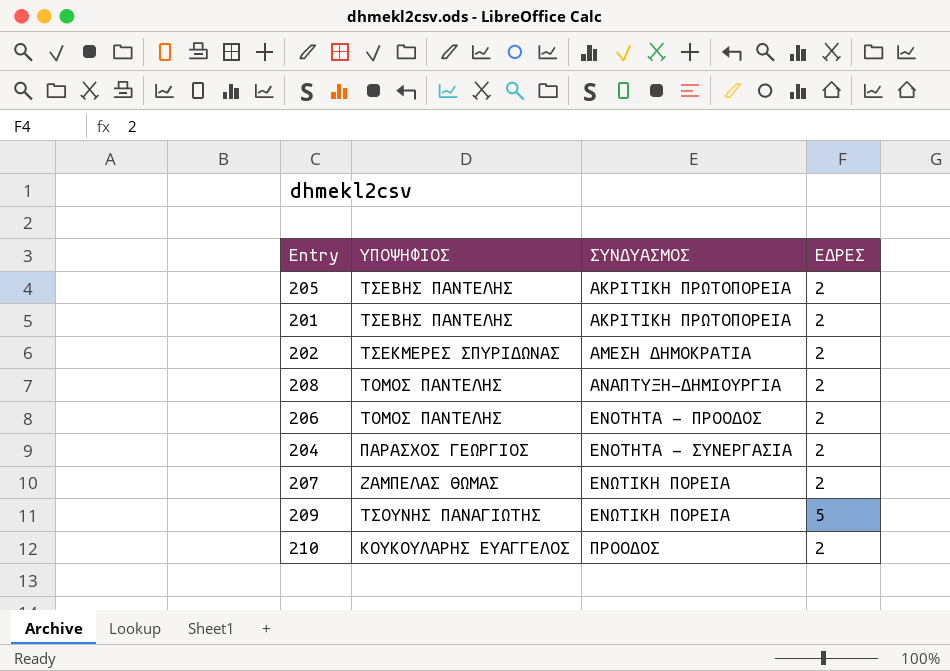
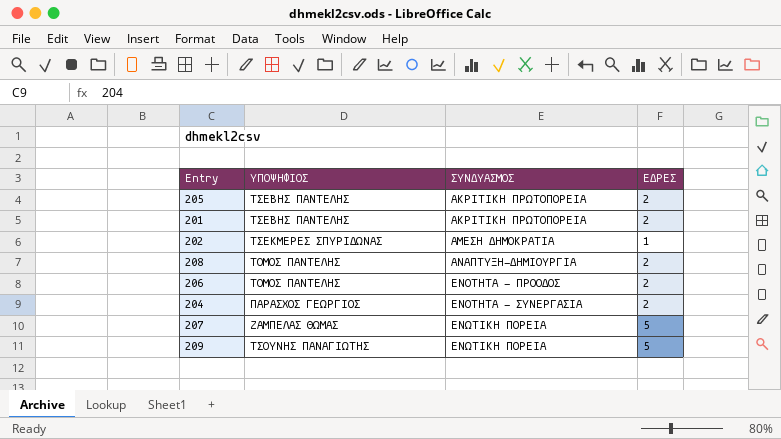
row 210: ΚΟΥΚΟΥΛΑΡΗΣ ΕΥΑΓΓΕΛΟΣ | ΠΡΟΟΔΟΣ | 2 -> none
202 | ΕΔΡΕΣ: 2 -> 1
207 | ΕΔΡΕΣ: 2 -> 5

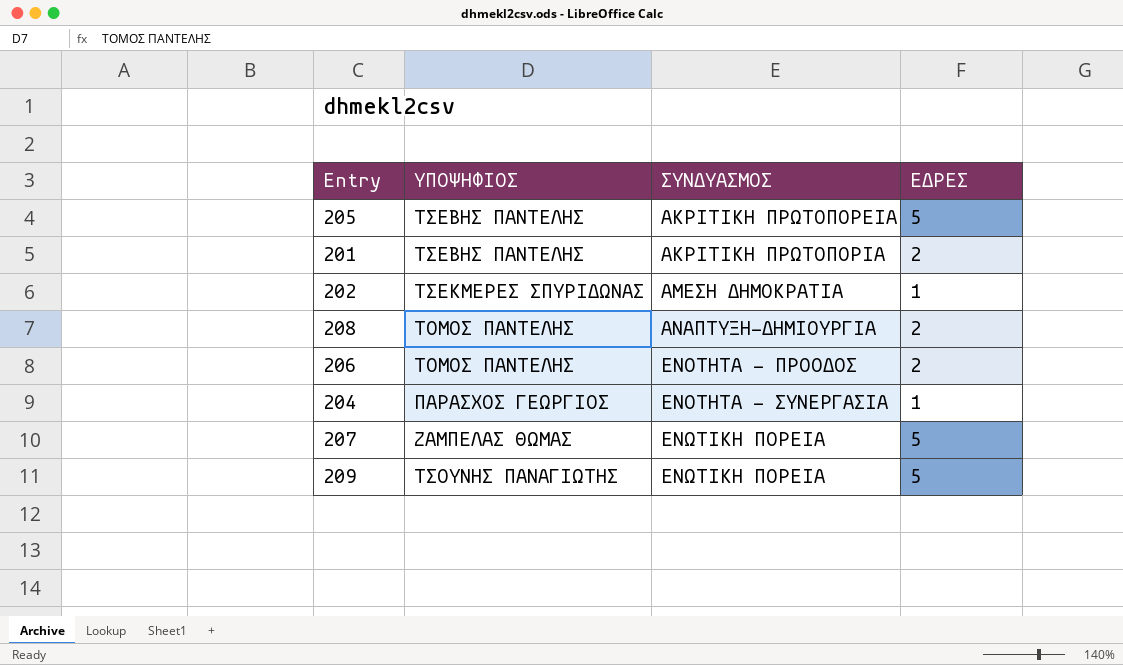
205 | ΕΔΡΕΣ: 2 -> 5
201 | ΣΥΝΔΥΑΣΜΟΣ: ΑΚΡΙΤΙΚΗ ΠΡΩΤΟΠΟΡΕΙΑ -> ΑΚΡΙΤΙΚΗ ΠΡΩΤΟΠΟΡΙΑ
204 | ΕΔΡΕΣ: 2 -> 1

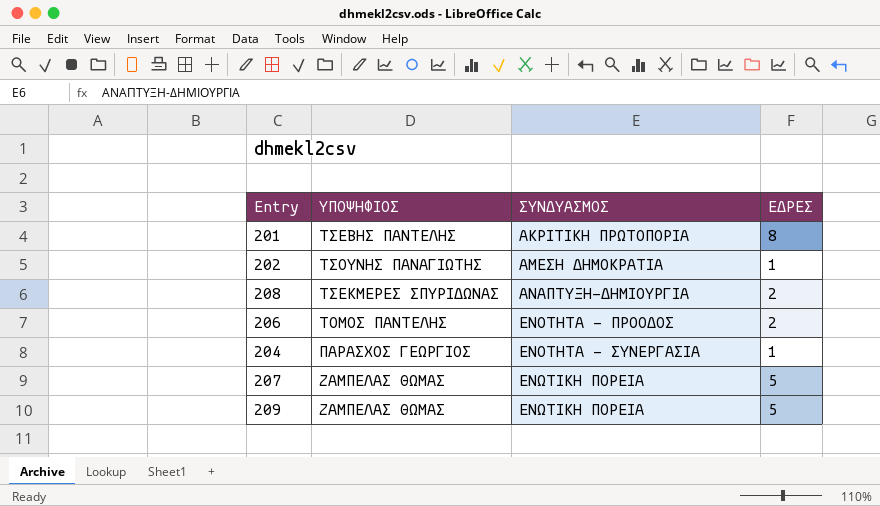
row 205: ΤΣΕΒΗΣ ΠΑΝΤΕΛΗΣ | ΑΚΡΙΤΙΚΗ ΠΡΩΤΟΠΟΡΕΙΑ | 5 -> none
201 | ΕΔΡΕΣ: 2 -> 8
202 | ΥΠΟΨΗΦΙΟΣ: ΤΣΕΚΜΕΡΕΣ ΣΠΥΡΙΔΩΝΑΣ -> ΤΣΟΥΝΗΣ ΠΑΝΑΓΙΩΤΗΣ
208 | ΥΠΟΨΗΦΙΟΣ: ΤΟΜΟΣ ΠΑΝΤΕΛΗΣ -> ΤΣΕΚΜΕΡΕΣ ΣΠΥΡΙΔΩΝΑΣ
209 | ΥΠΟΨΗΦΙΟΣ: ΤΣΟΥΝΗΣ ΠΑΝΑΓΙΩΤΗΣ -> ΖΑΜΠΕΛΑΣ ΘΩΜΑΣ

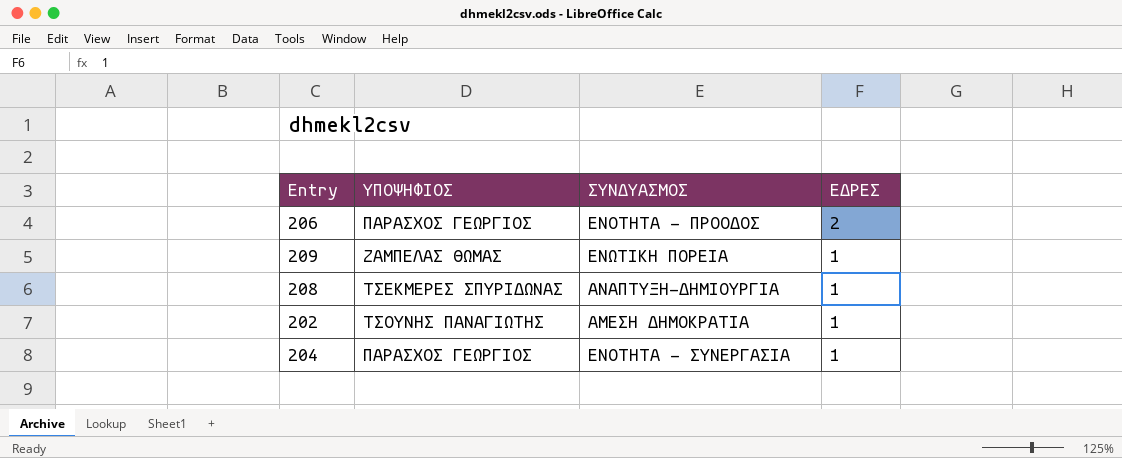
row order: ΣΥΝΔΥΑΣΜΟΣ ascending -> ΕΔΡΕΣ descending
row 201: ΤΣΕΒΗΣ ΠΑΝΤΕΛΗΣ | ΑΚΡΙΤΙΚΗ ΠΡΩΤΟΠΟΡΙΑ | 8 -> none
row 207: ΖΑΜΠΕΛΑΣ ΘΩΜΑΣ | ΕΝΩΤΙΚΗ ΠΟΡΕΙΑ | 5 -> none
206 | ΥΠΟΨΗΦΙΟΣ: ΤΟΜΟΣ ΠΑΝΤΕΛΗΣ -> ΠΑΡΑΣΧΟΣ ΓΕΩΡΓΙΟΣ
209 | ΕΔΡΕΣ: 5 -> 1
208 | ΕΔΡΕΣ: 2 -> 1

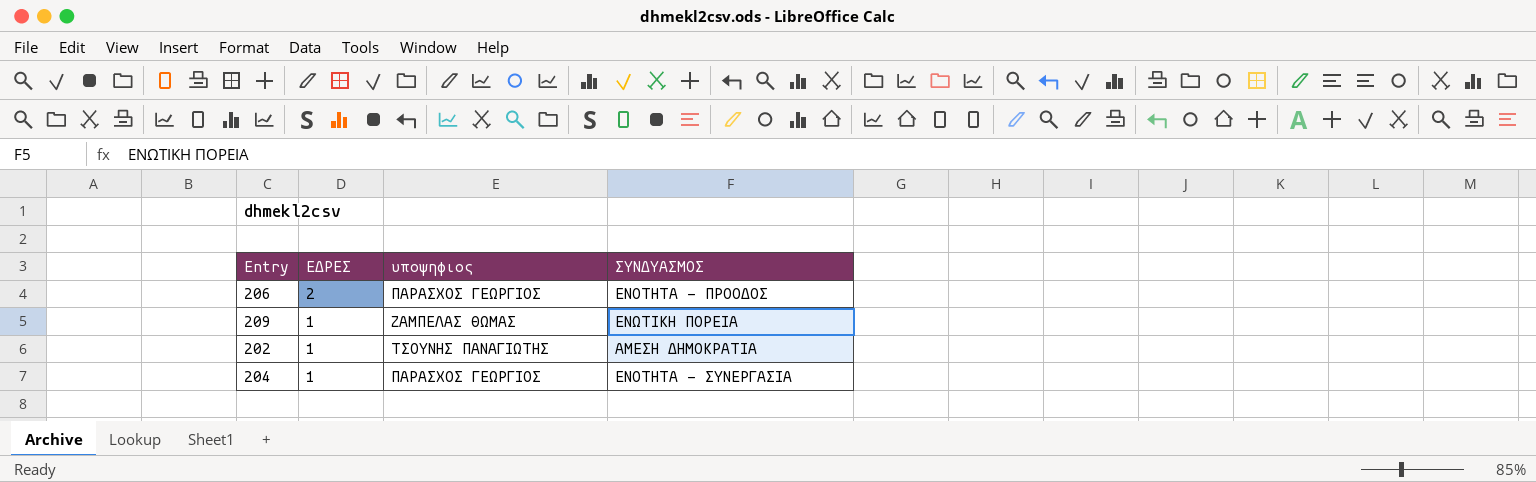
column ΕΔΡΕΣ | position: 4 -> 2
column name: ΥΠΟΨΗΦΙΟΣ -> υποψηφιος
row 208: ΤΣΕΚΜΕΡΕΣ ΣΠΥΡΙΔΩΝΑΣ | ΑΝΑΠΤΥΞΗ-ΔΗΜΙΟΥΡΓΙΑ | 1 -> none

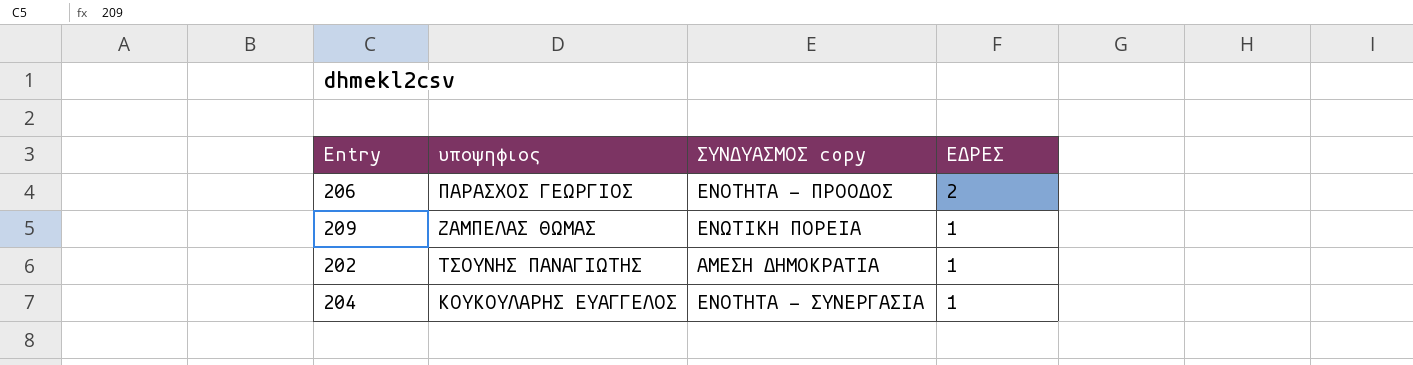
column name: ΣΥΝΔΥΑΣΜΟΣ -> ΣΥΝΔΥΑΣΜΟΣ copy
column ΕΔΡΕΣ | position: 2 -> 4
204 | υποψηφιος: ΠΑΡΑΣΧΟΣ ΓΕΩΡΓΙΟΣ -> ΚΟΥΚΟΥΛΑΡΗΣ ΕΥΑΓΓΕΛΟΣ

